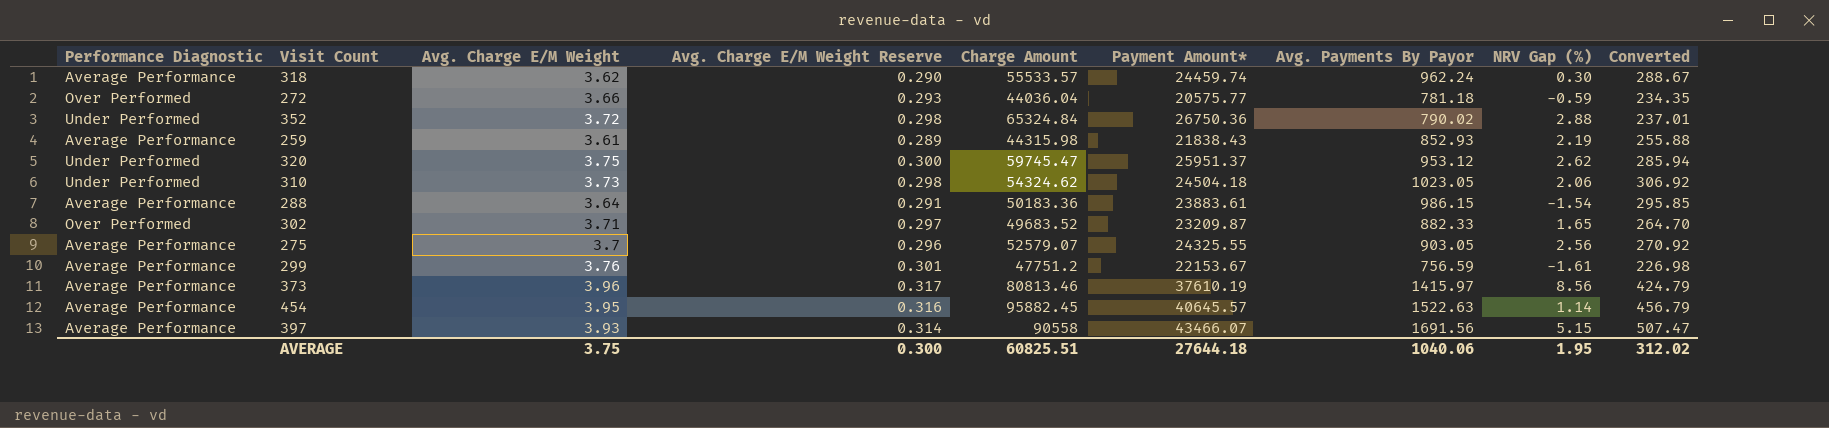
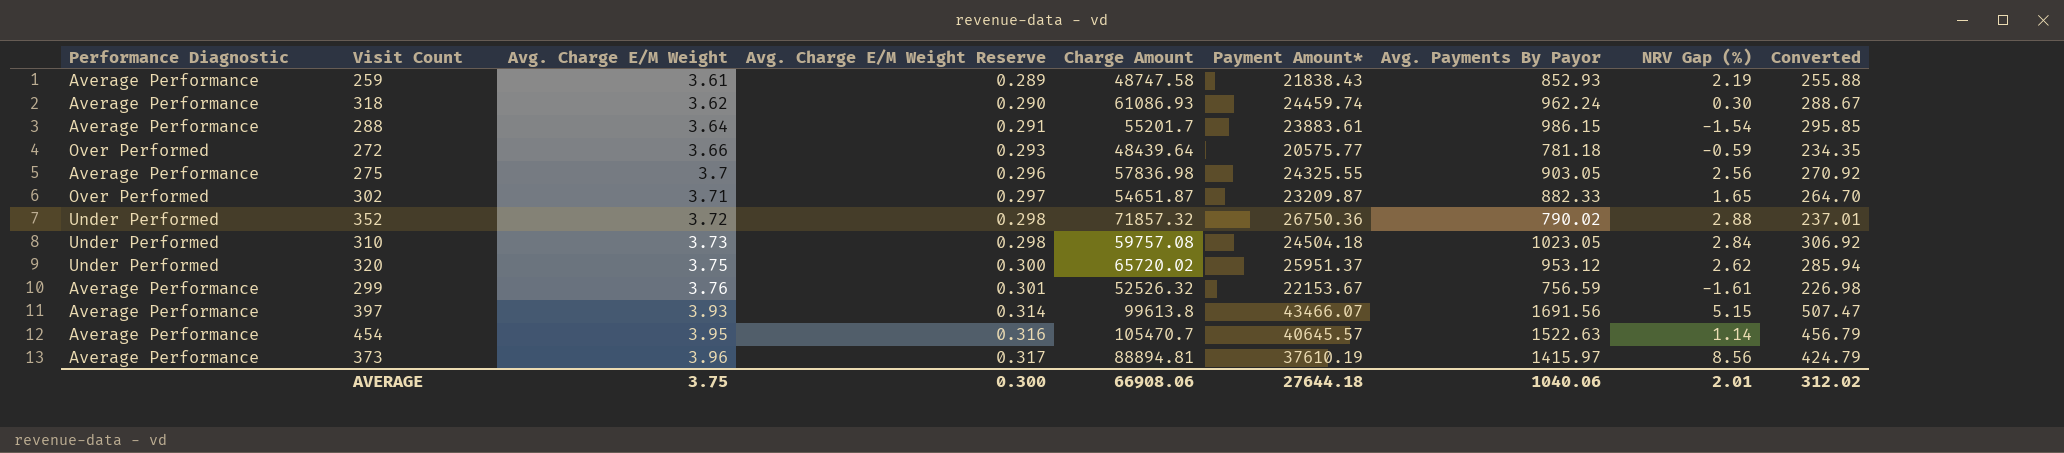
row order: none -> Avg. Charge E/M Weight ascending
259 | Charge Amount: 44315.98 -> 48747.58
318 | Charge Amount: 55533.57 -> 61086.93
288 | Charge Amount: 50183.36 -> 55201.7
272 | Charge Amount: 44036.04 -> 48439.64
275 | Charge Amount: 52579.07 -> 57836.98
302 | Charge Amount: 49683.52 -> 54651.87
352 | Charge Amount: 65324.84 -> 71857.32
310 | Charge Amount: 54324.62 -> 59757.08
310 | NRV Gap (%): 2.06 -> 2.84
320 | Charge Amount: 59745.47 -> 65720.02
299 | Charge Amount: 47751.2 -> 52526.32
397 | Charge Amount: 90558 -> 99613.8
454 | Charge Amount: 95882.45 -> 105470.7
373 | Charge Amount: 80813.46 -> 88894.81
AVERAGE | Charge Amount: 60825.51 -> 66908.06
AVERAGE | NRV Gap (%): 1.95 -> 2.01

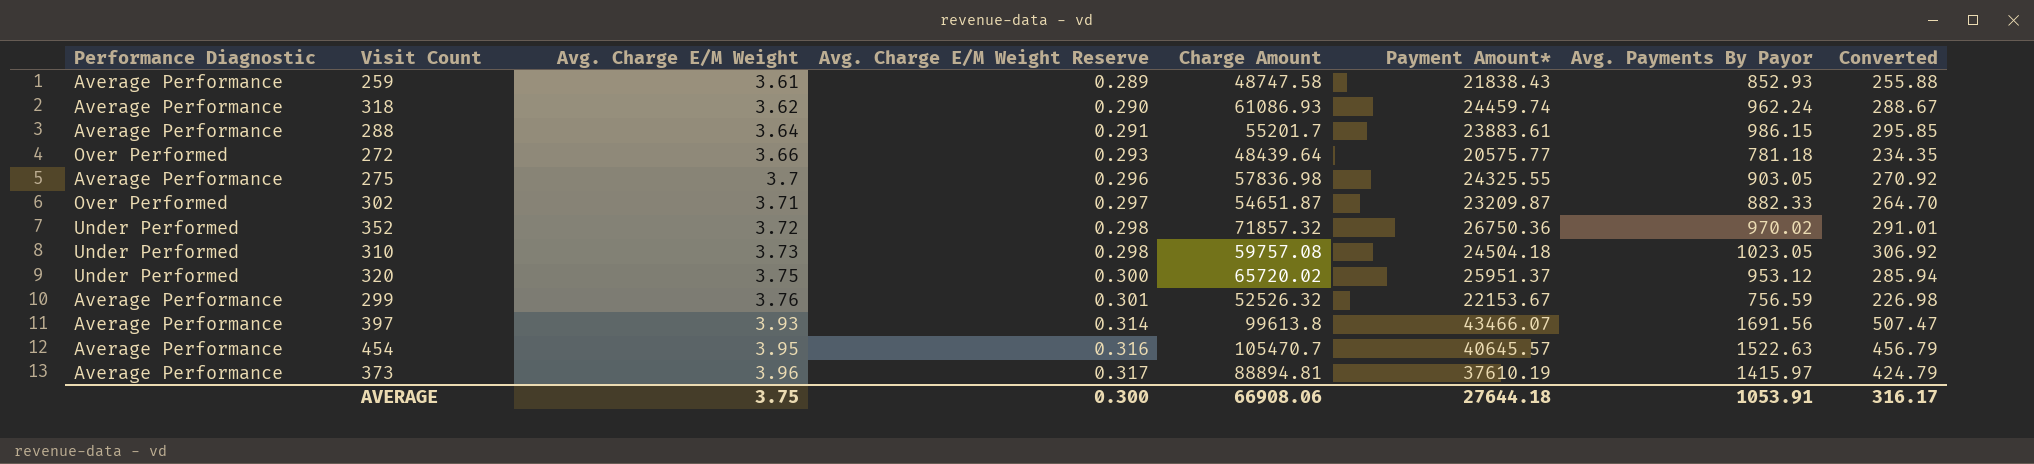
column NRV Gap (%) | position: 8 -> none
352 | Avg. Payments By Payor: 790.02 -> 970.02
352 | Converted: 237.01 -> 291.01
AVERAGE | Avg. Payments By Payor: 1040.06 -> 1053.91
AVERAGE | Converted: 312.02 -> 316.17

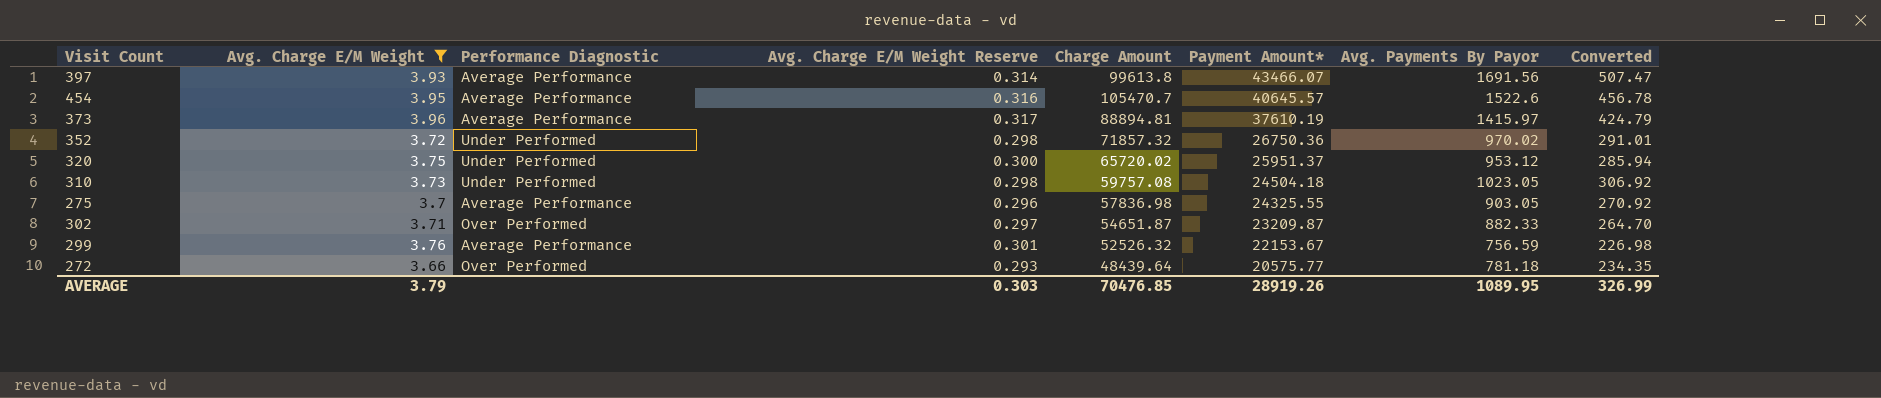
filter: none -> Avg. Charge E/M Weight >= 3.66
row order: Avg. Charge E/M Weight ascending -> Payment Amount* descending
column Performance Diagnostic | position: 1 -> 3
454 | Avg. Payments By Payor: 1522.63 -> 1522.6
454 | Converted: 456.79 -> 456.78
AVERAGE | Avg. Charge E/M Weight: 3.75 -> 3.79
AVERAGE | Avg. Charge E/M Weight Reserve: 0.300 -> 0.303
AVERAGE | Charge Amount: 66908.06 -> 70476.85
AVERAGE | Payment Amount*: 27644.18 -> 28919.26
AVERAGE | Avg. Payments By Payor: 1053.91 -> 1089.95
AVERAGE | Converted: 316.17 -> 326.99

